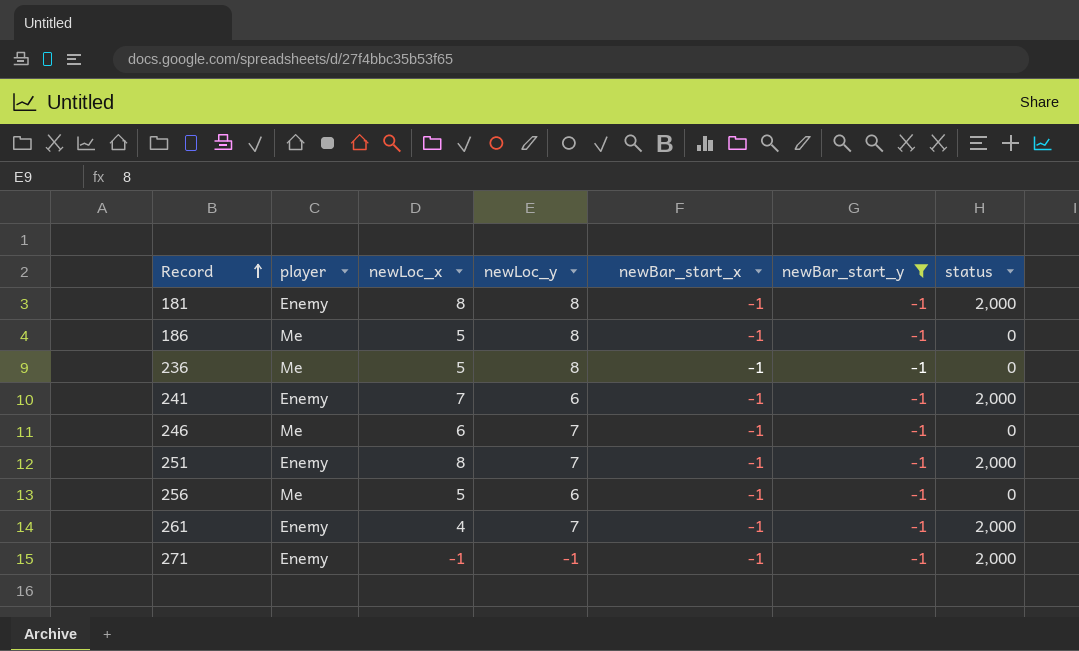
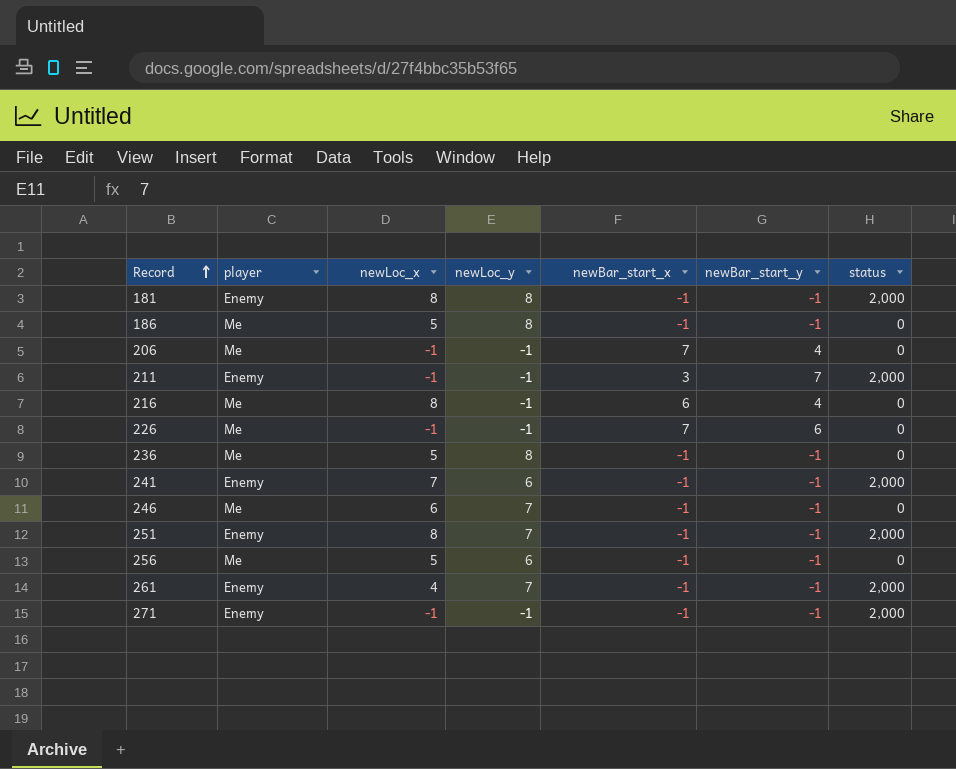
filter: newBar_start_y = -1 -> none

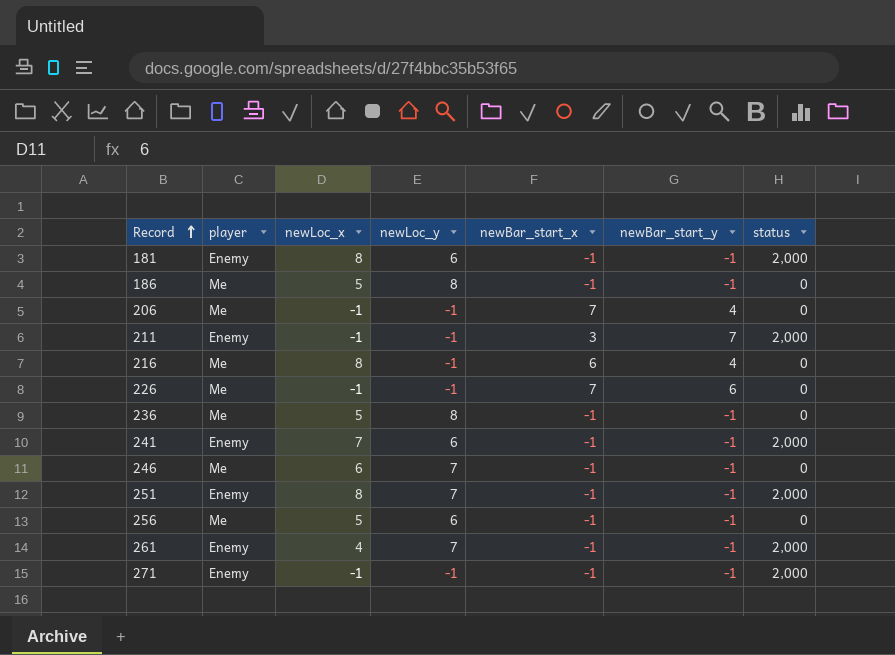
181 | newLoc_y: 8 -> 6

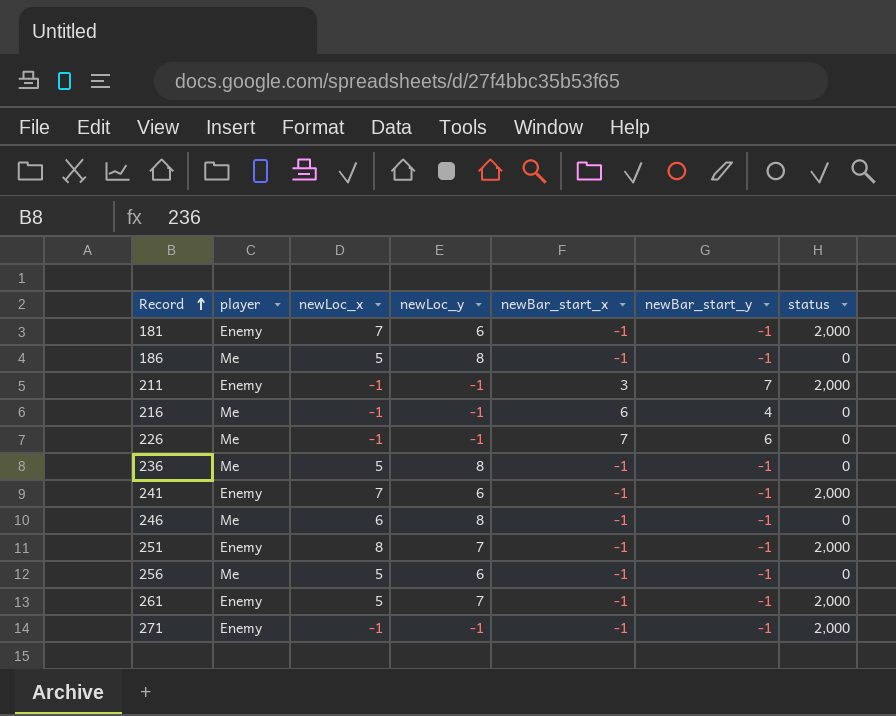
row 206: Me | -1 | -1 | 7 | 4 | 0 -> none
181 | newLoc_x: 8 -> 7
216 | newLoc_x: 8 -> -1
246 | newLoc_y: 7 -> 8
261 | newLoc_x: 4 -> 5

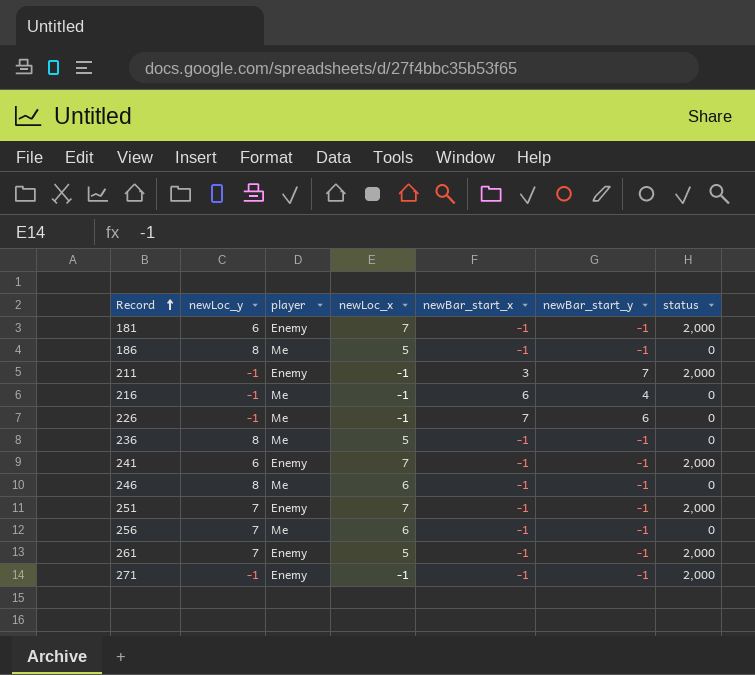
column newLoc_y | position: 4 -> 2
251 | newLoc_x: 8 -> 7
256 | newLoc_y: 6 -> 7
256 | newLoc_x: 5 -> 6

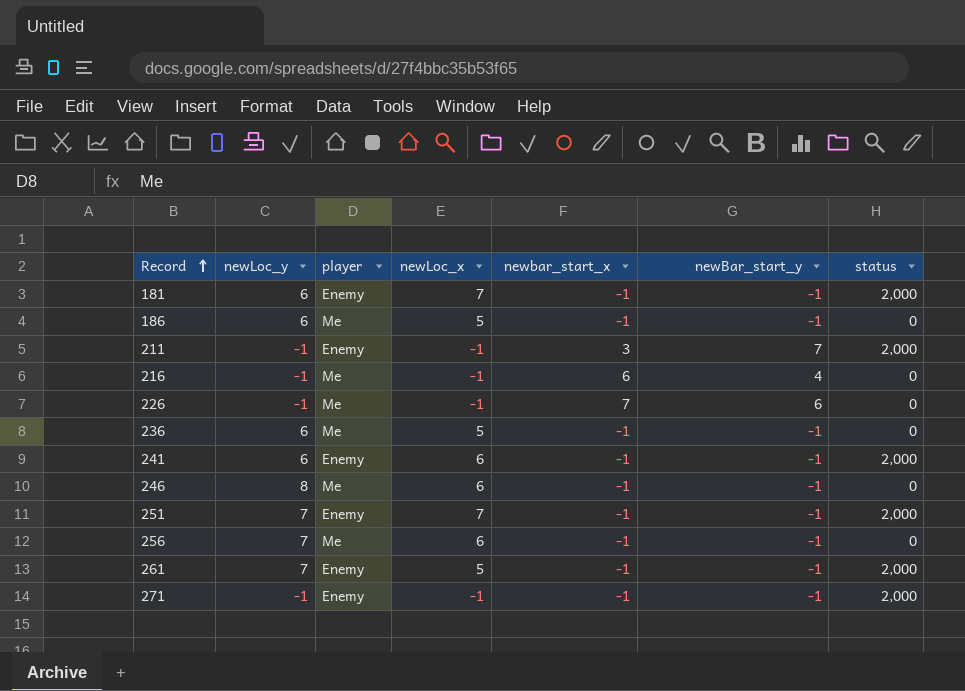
column name: newBar_start_x -> newbar_start_x
186 | newLoc_y: 8 -> 6
236 | newLoc_y: 8 -> 6
241 | newLoc_x: 7 -> 6

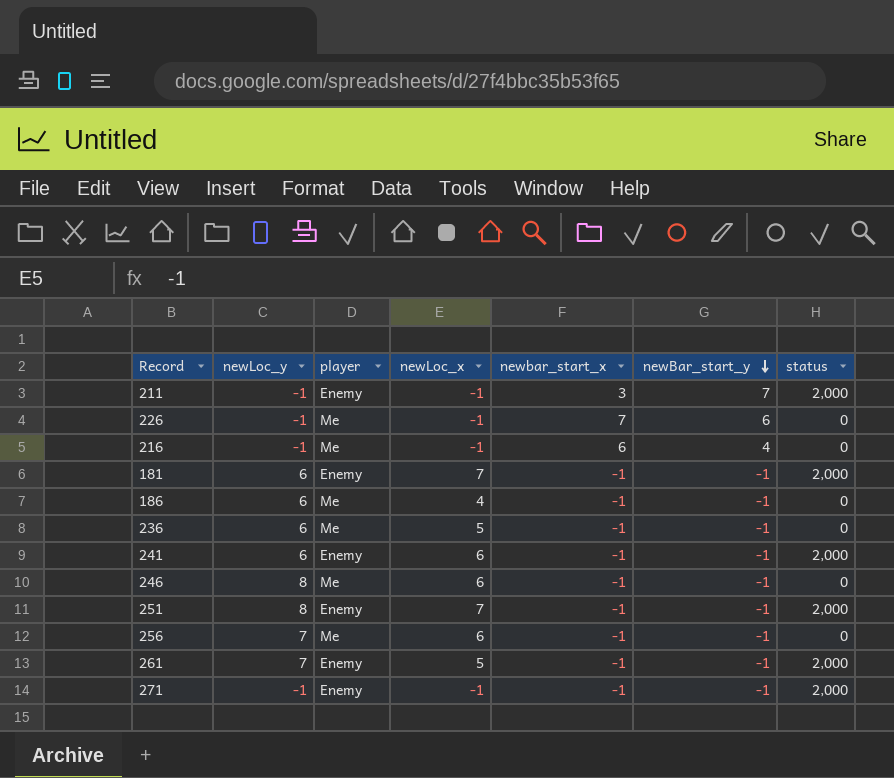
row order: Record ascending -> newBar_start_y descending
186 | newLoc_x: 5 -> 4
251 | newLoc_y: 7 -> 8

